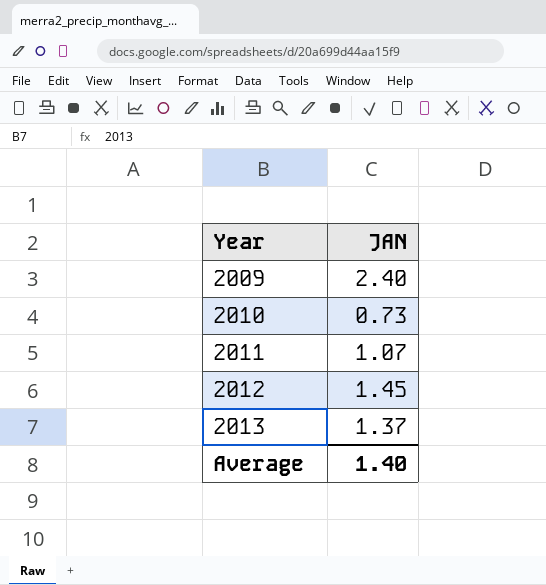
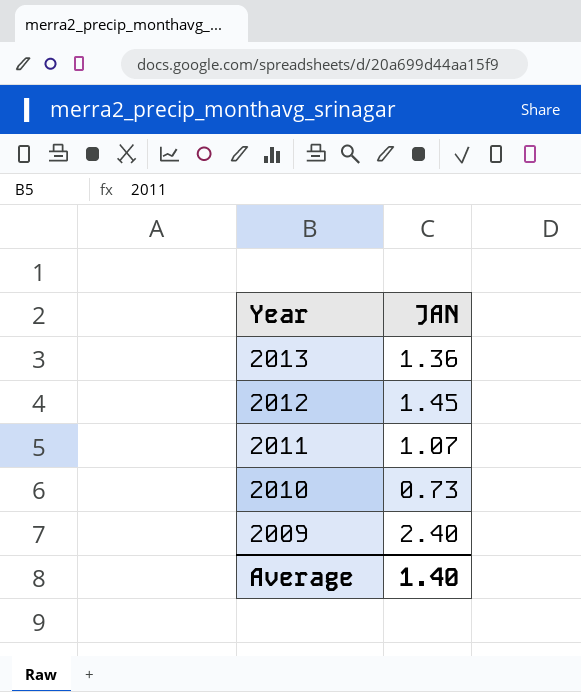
row order: Year ascending -> Year descending
2013 | JAN: 1.37 -> 1.36

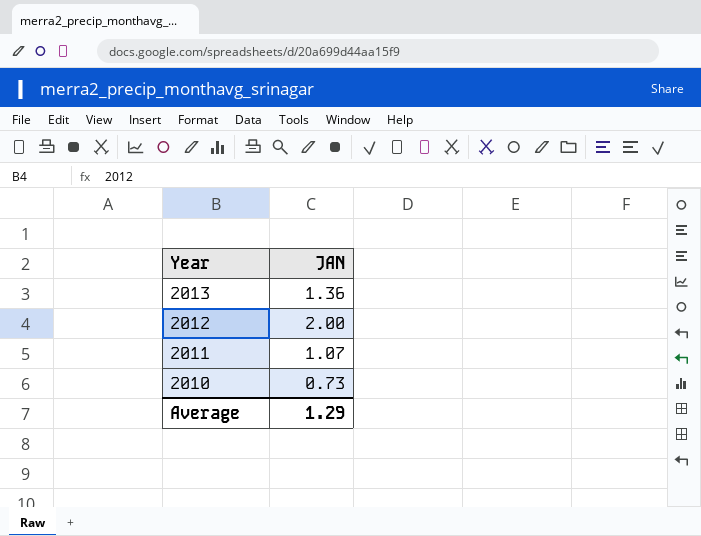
row 2009: 2.40 -> none
2012 | JAN: 1.45 -> 2.00
Average | JAN: 1.40 -> 1.29

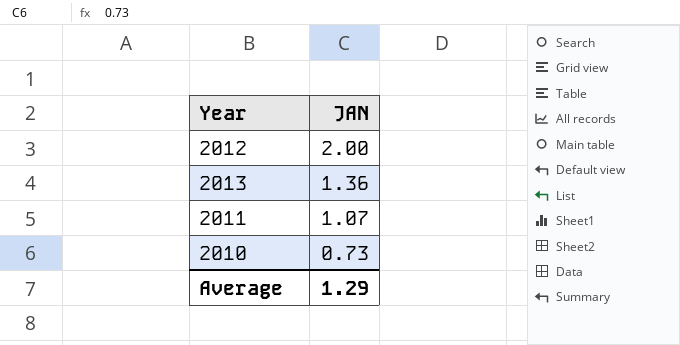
row order: Year descending -> JAN descending

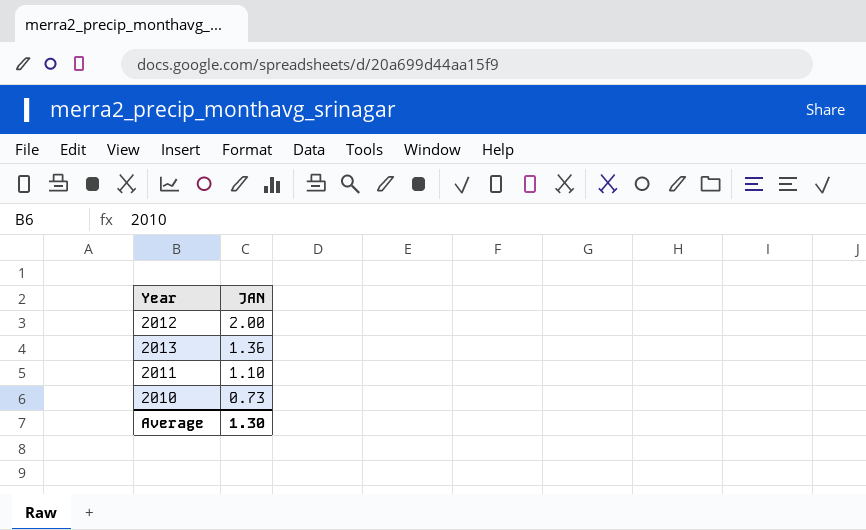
2011 | JAN: 1.07 -> 1.10
Average | JAN: 1.29 -> 1.30

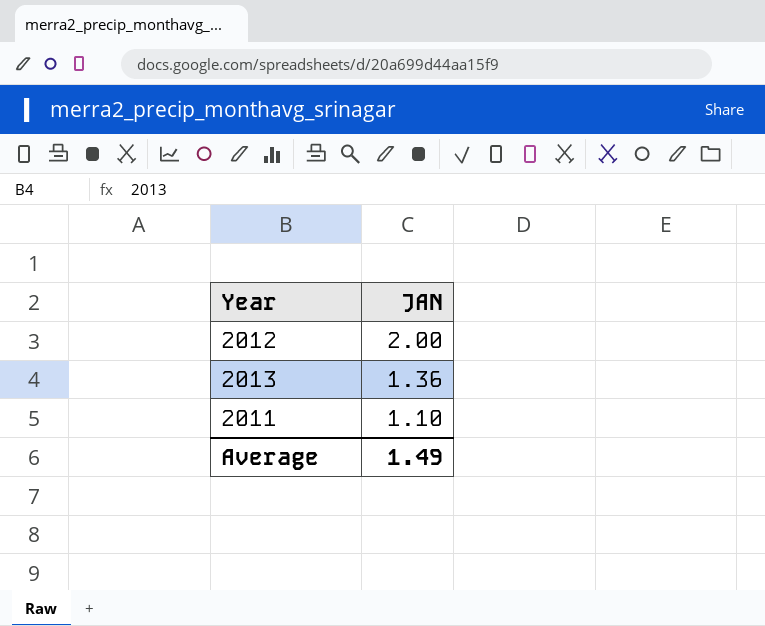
row 2010: 0.73 -> none
Average | JAN: 1.30 -> 1.49

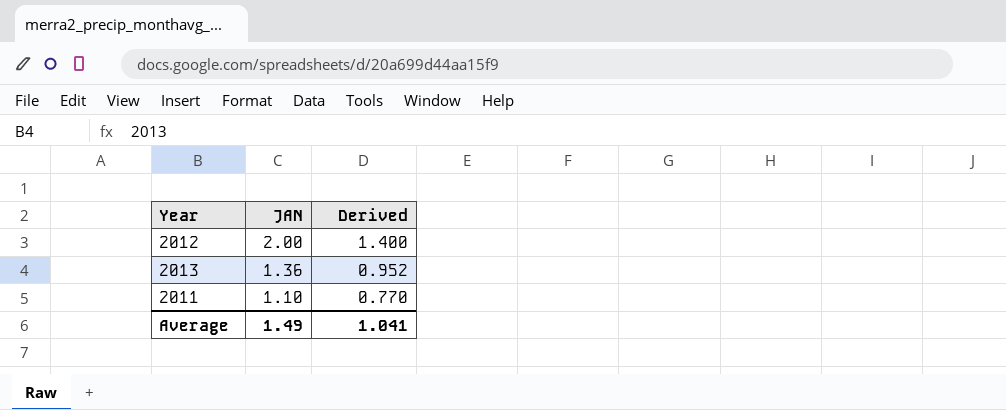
column Derived | formula: none -> [JAN] * 0.7

